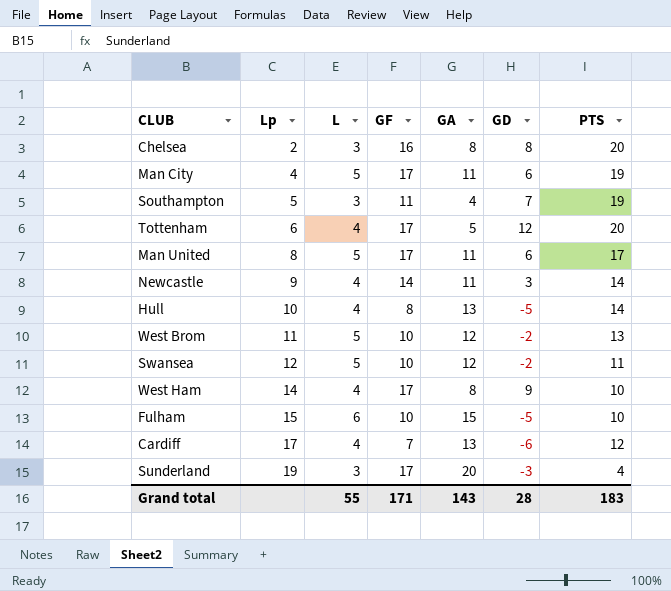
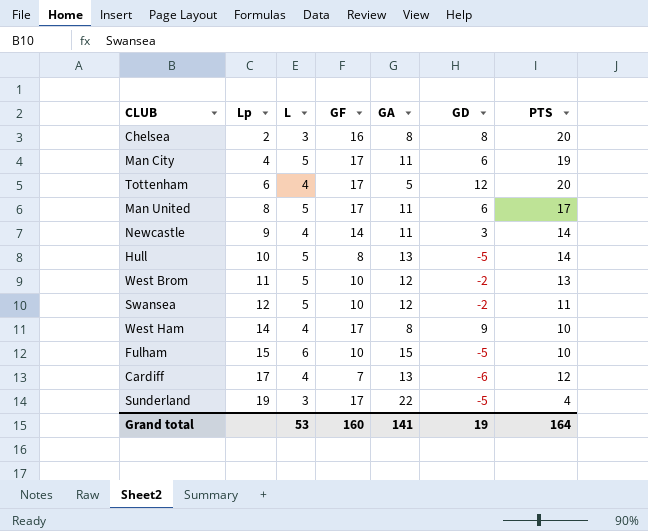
row Southampton: 5 | 3 | 11 | 4 | 7 | 19 -> none
Hull | L: 4 -> 5
Sunderland | GA: 20 -> 22
Sunderland | GD: -3 -> -5
Grand total | L: 55 -> 53
Grand total | GF: 171 -> 160
Grand total | GA: 143 -> 141
Grand total | GD: 28 -> 19
Grand total | PTS: 183 -> 164

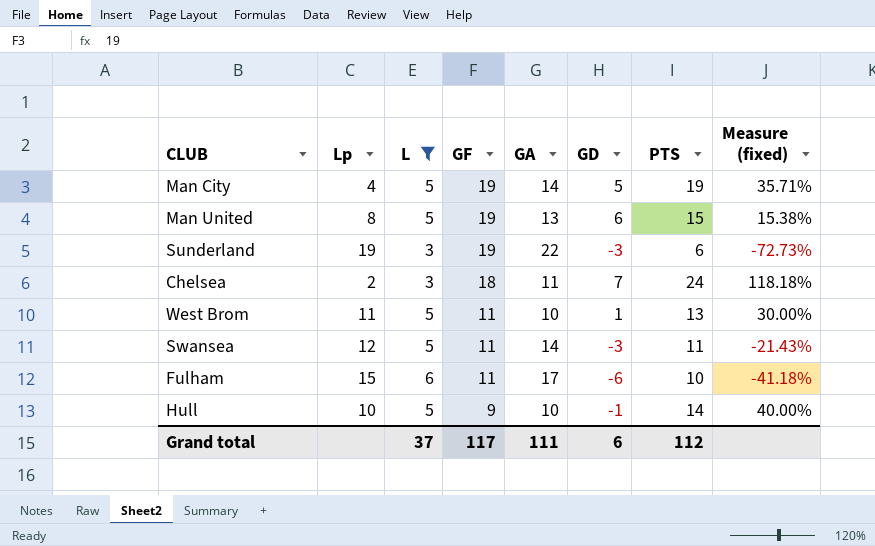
filter: none -> L != 4
row order: Lp ascending -> GF descending
column Measure (fixed) | formula: none -> ([PTS] - [GA]) / [GA]
Man City | GF: 17 -> 19
Man City | GA: 11 -> 14
Man City | GD: 6 -> 5
Man United | GF: 17 -> 19
Man United | GA: 11 -> 13
Man United | PTS: 17 -> 15
Sunderland | GF: 17 -> 19
Sunderland | GD: -5 -> -3
Sunderland | PTS: 4 -> 6
Chelsea | GF: 16 -> 18
Chelsea | GA: 8 -> 11
Chelsea | GD: 8 -> 7
Chelsea | PTS: 20 -> 24
West Brom | GF: 10 -> 11
West Brom | GA: 12 -> 10
West Brom | GD: -2 -> 1
Swansea | GF: 10 -> 11
Swansea | GA: 12 -> 14
Swansea | GD: -2 -> -3
Fulham | GF: 10 -> 11
Fulham | GA: 15 -> 17
Fulham | GD: -5 -> -6
Hull | GF: 8 -> 9
Hull | GA: 13 -> 10
Hull | GD: -5 -> -1
Grand total | L: 53 -> 37
Grand total | GF: 160 -> 117
Grand total | GA: 141 -> 111
Grand total | GD: 19 -> 6
Grand total | PTS: 164 -> 112

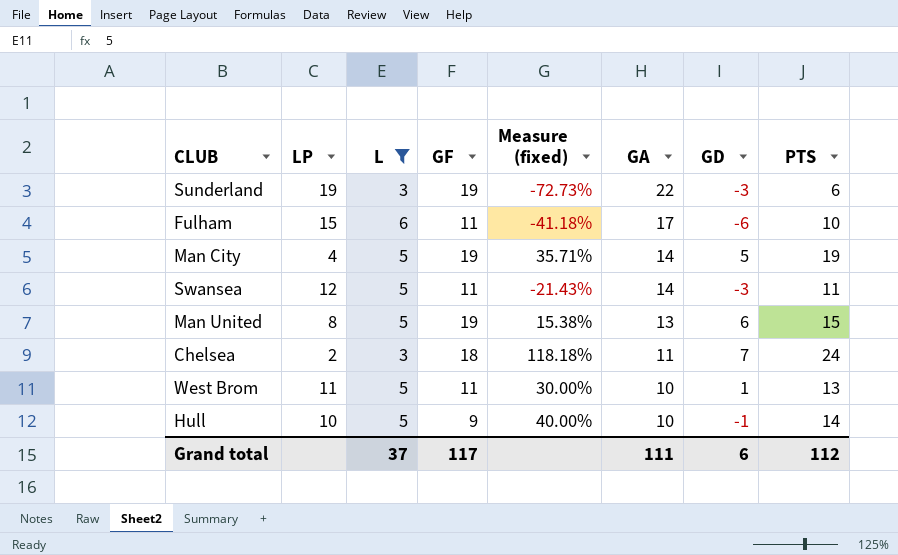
row order: GF descending -> GA descending
column name: Lp -> LP
column Measure (fixed) | position: 8 -> 5

